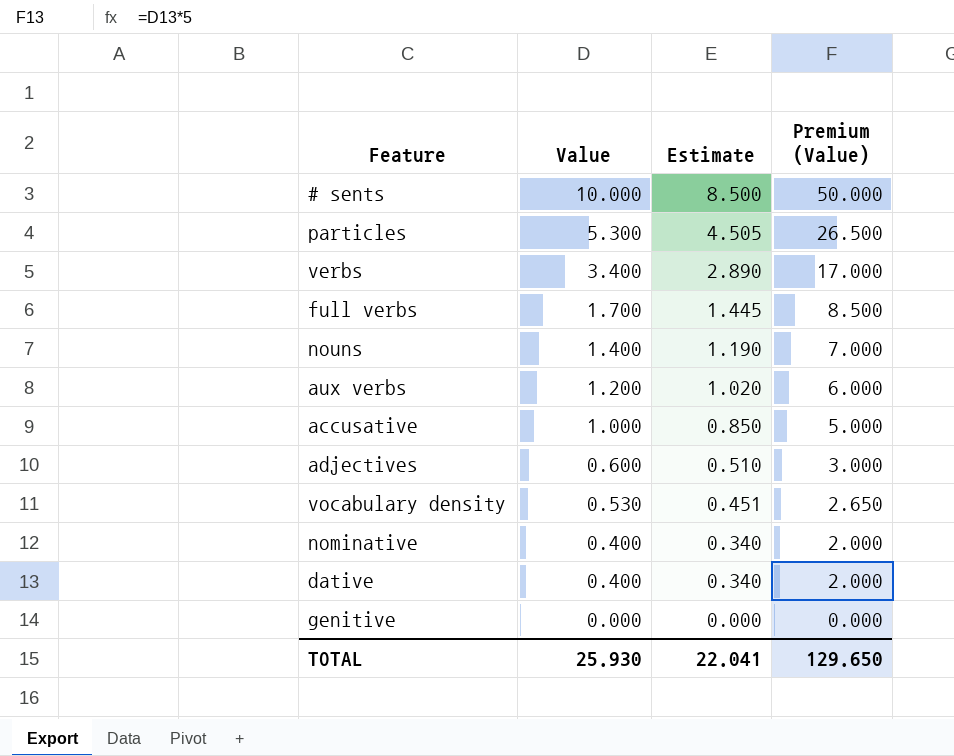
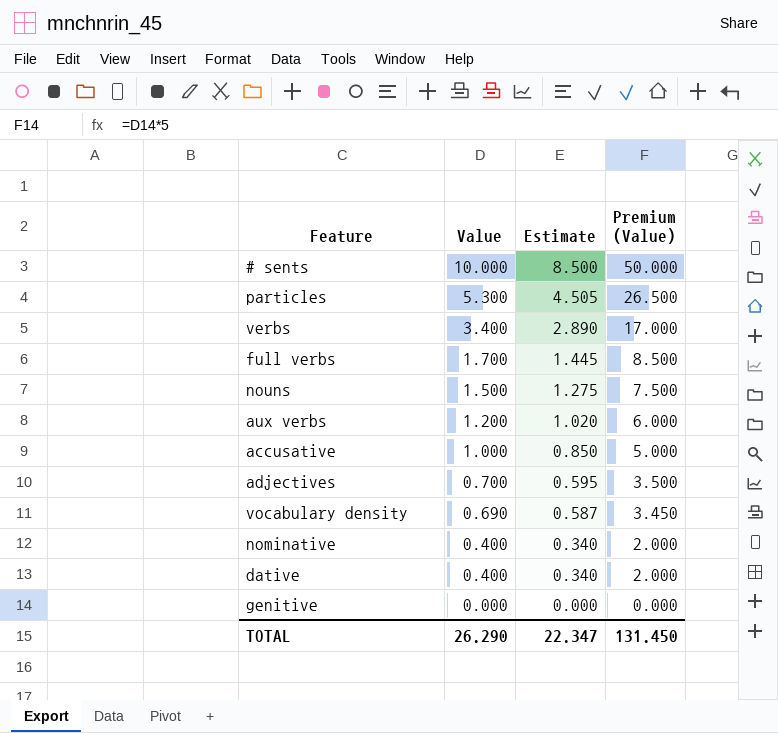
nouns | Value: 1.400 -> 1.500
nouns | Estimate: 1.190 -> 1.275
nouns | Premium (Value): 7.000 -> 7.500
adjectives | Value: 0.600 -> 0.700
adjectives | Estimate: 0.510 -> 0.595
adjectives | Premium (Value): 3.000 -> 3.500
vocabulary density | Value: 0.530 -> 0.690
vocabulary density | Estimate: 0.451 -> 0.587
vocabulary density | Premium (Value): 2.650 -> 3.450
TOTAL | Value: 25.930 -> 26.290
TOTAL | Estimate: 22.041 -> 22.347
TOTAL | Premium (Value): 129.650 -> 131.450

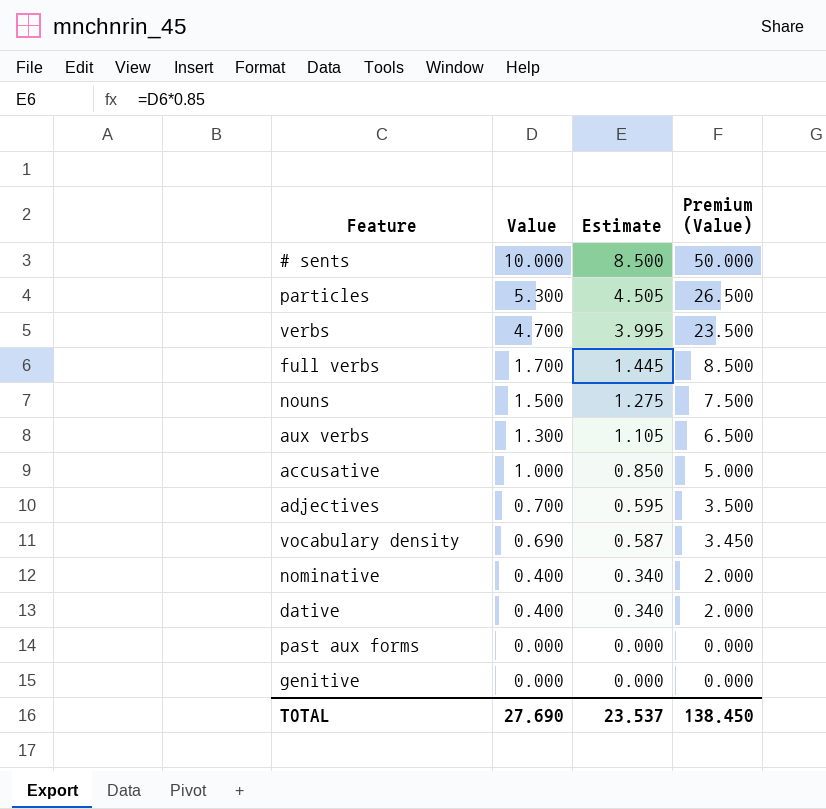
verbs | Value: 3.400 -> 4.700
verbs | Estimate: 2.890 -> 3.995
verbs | Premium (Value): 17.000 -> 23.500
aux verbs | Value: 1.200 -> 1.300
aux verbs | Estimate: 1.020 -> 1.105
aux verbs | Premium (Value): 6.000 -> 6.500
row past aux forms: none -> 0.000 | 0.000 | 0.000
TOTAL | Value: 26.290 -> 27.690
TOTAL | Estimate: 22.347 -> 23.537
TOTAL | Premium (Value): 131.450 -> 138.450

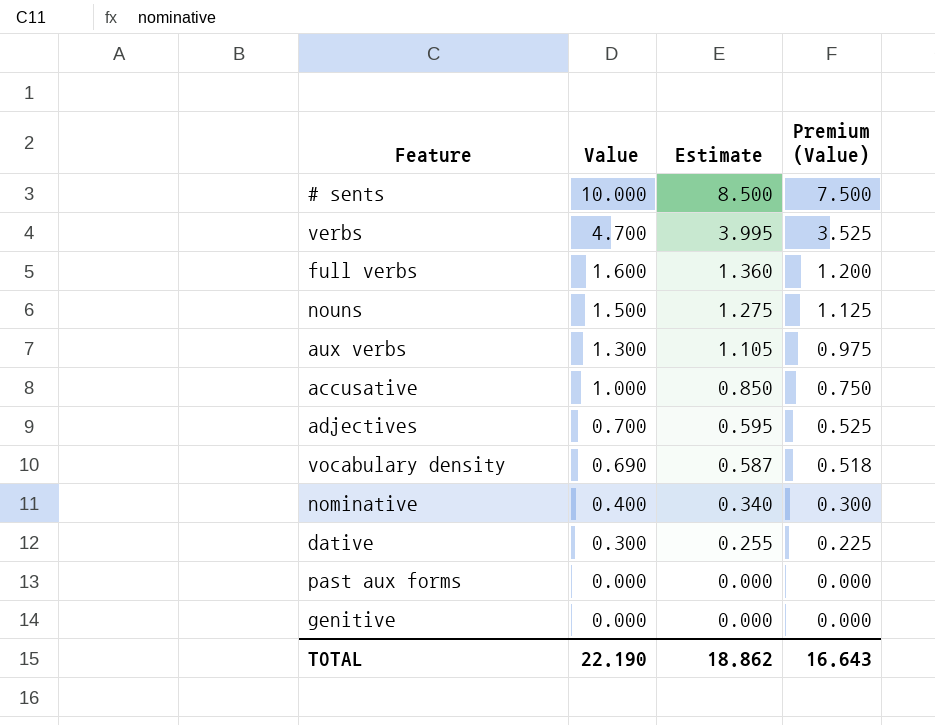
column Premium (Value) | formula: [Value] * 5 -> [Value] * 0.75
row particles: 5.300 | 4.505 | 26.500 -> none
full verbs | Value: 1.700 -> 1.600
full verbs | Estimate: 1.445 -> 1.360
dative | Value: 0.400 -> 0.300
dative | Estimate: 0.340 -> 0.255
TOTAL | Value: 27.690 -> 22.190
TOTAL | Estimate: 23.537 -> 18.862
TOTAL | Premium (Value): 138.450 -> 16.643

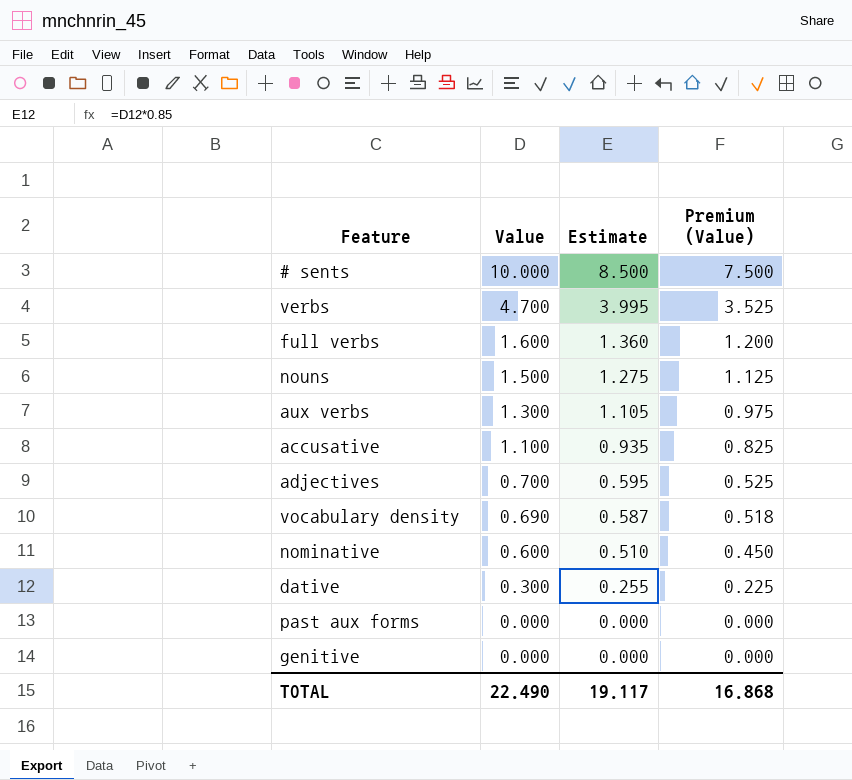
accusative | Value: 1.000 -> 1.100
accusative | Estimate: 0.850 -> 0.935
accusative | Premium (Value): 0.750 -> 0.825
nominative | Value: 0.400 -> 0.600
nominative | Estimate: 0.340 -> 0.510
nominative | Premium (Value): 0.300 -> 0.450
TOTAL | Value: 22.190 -> 22.490
TOTAL | Estimate: 18.862 -> 19.117
TOTAL | Premium (Value): 16.643 -> 16.868

